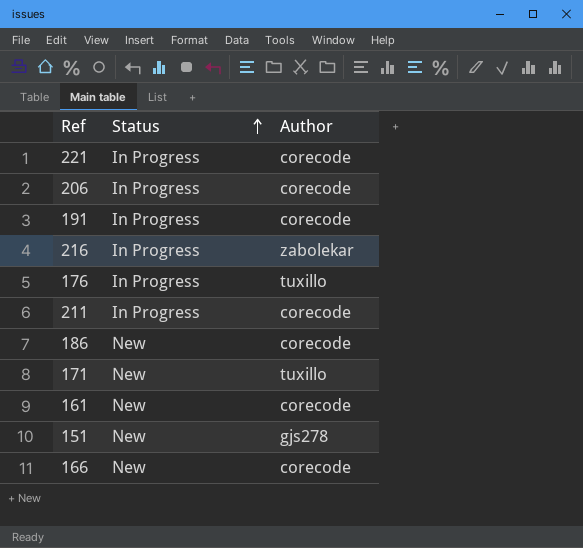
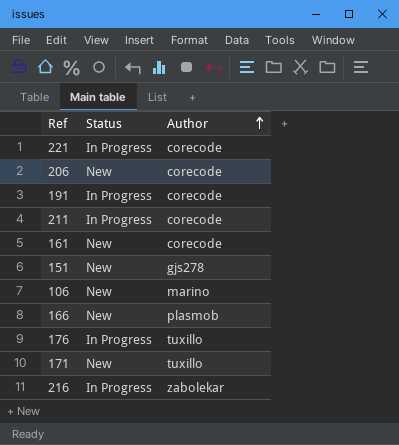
row order: Status ascending -> Author ascending
row 186: New | corecode -> none
206 | Status: In Progress -> New
row 106: none -> New | marino
166 | Author: corecode -> plasmob

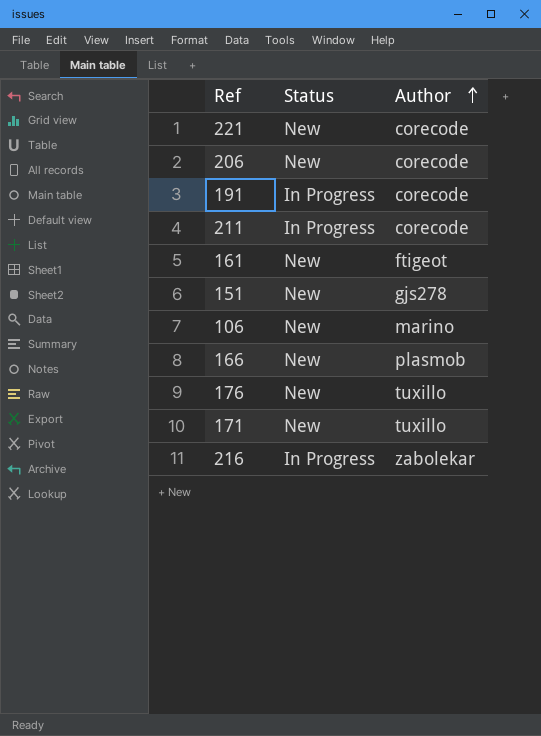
221 | Status: In Progress -> New
161 | Author: corecode -> ftigeot
176 | Status: In Progress -> New

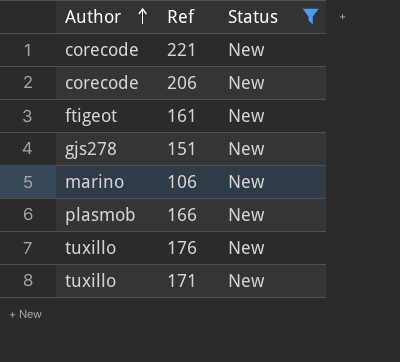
filter: none -> Status = New
column Author | position: 3 -> 1

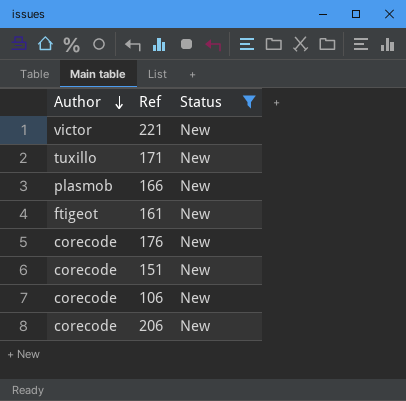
row order: Author ascending -> Author descending
221 | Author: corecode -> victor
176 | Author: tuxillo -> corecode
151 | Author: gjs278 -> corecode
106 | Author: marino -> corecode

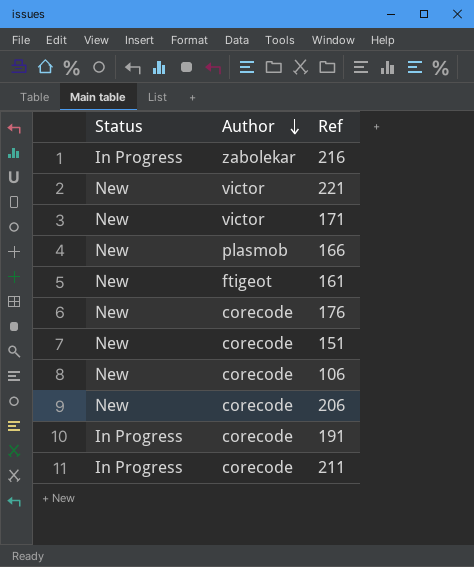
filter: Status = New -> none
column Status | position: 3 -> 1
171 | Author: tuxillo -> victor

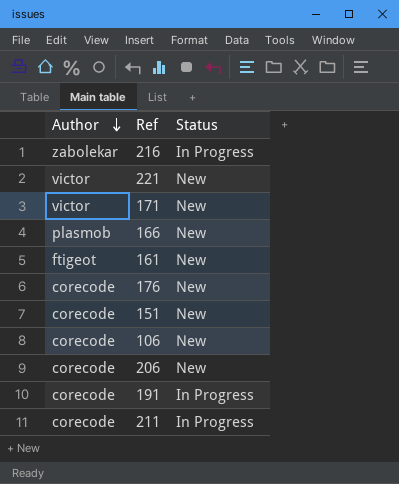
column Status | position: 1 -> 3

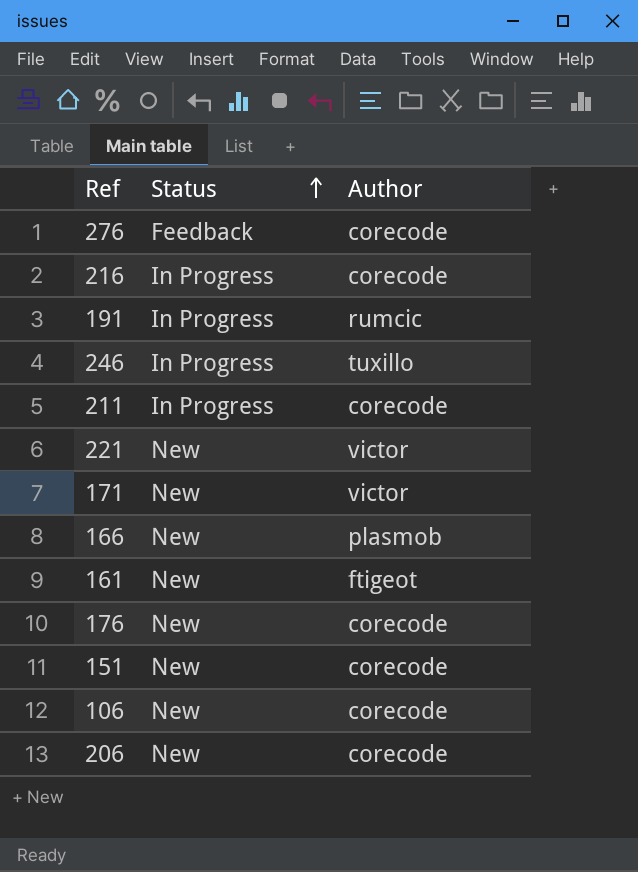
row order: Author descending -> Status ascending
column Author | position: 1 -> 3
row 276: none -> Feedback | corecode
216 | Author: zabolekar -> corecode
191 | Author: corecode -> rumcic
row 246: none -> In Progress | tuxillo

